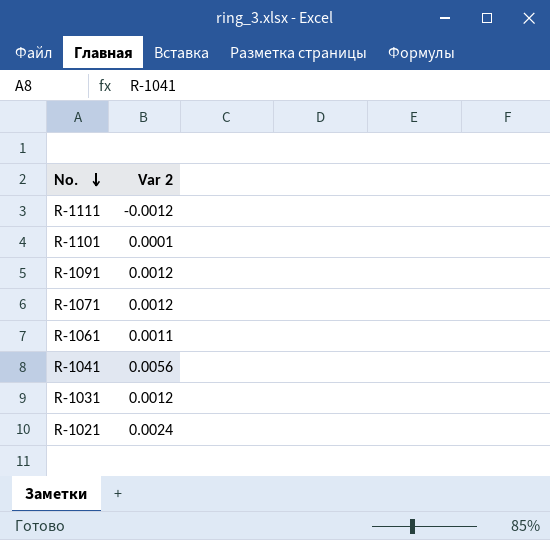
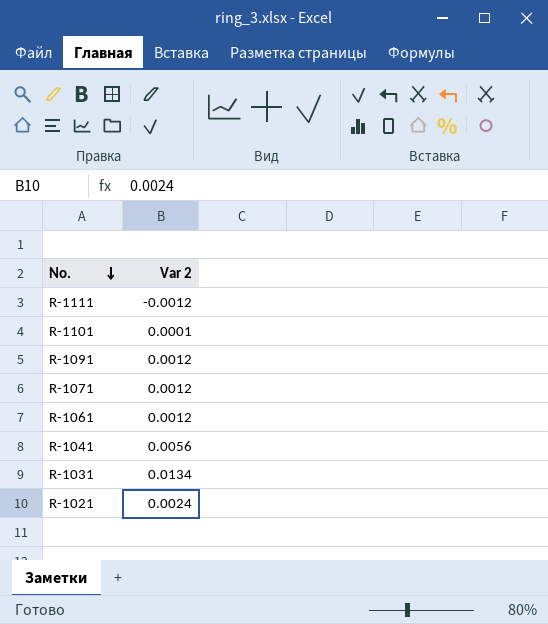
R-1061 | Var 2: 0.0011 -> 0.0012
R-1031 | Var 2: 0.0012 -> 0.0134

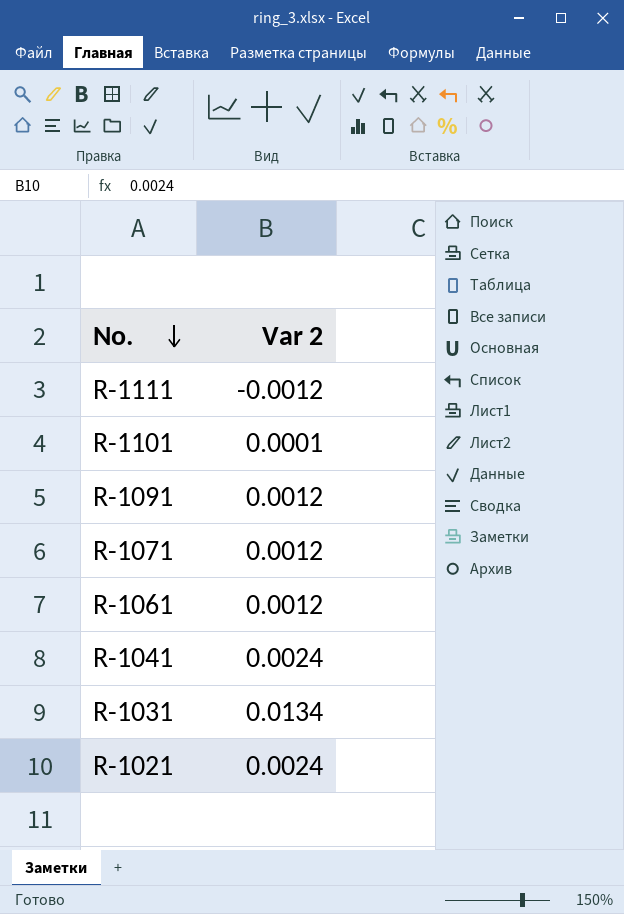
R-1041 | Var 2: 0.0056 -> 0.0024

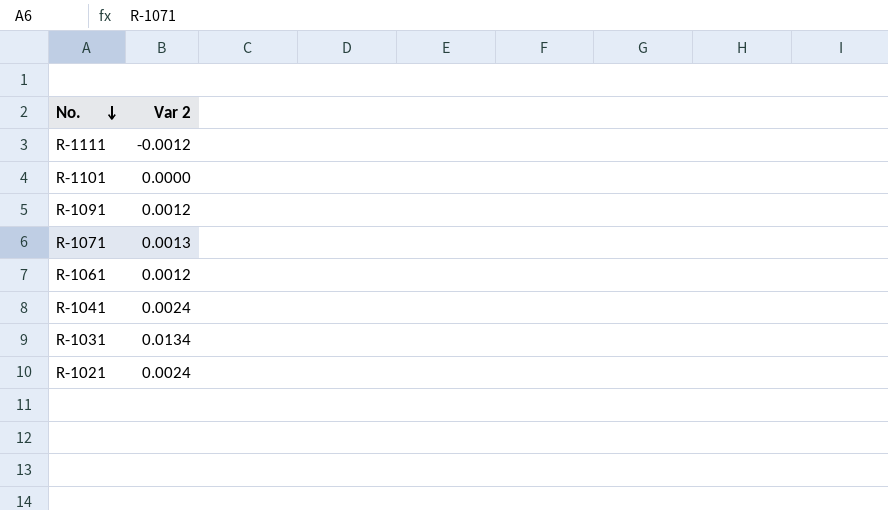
R-1101 | Var 2: 0.0001 -> 0.0000
R-1071 | Var 2: 0.0012 -> 0.0013

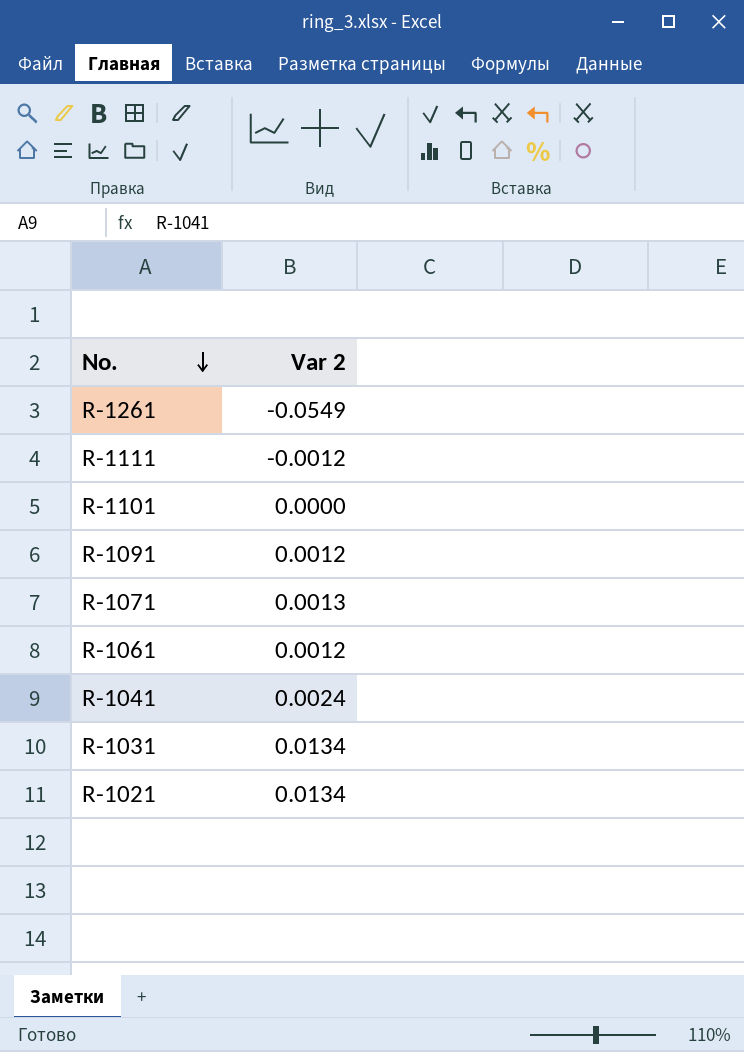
row R-1261: none -> -0.0549
R-1021 | Var 2: 0.0024 -> 0.0134

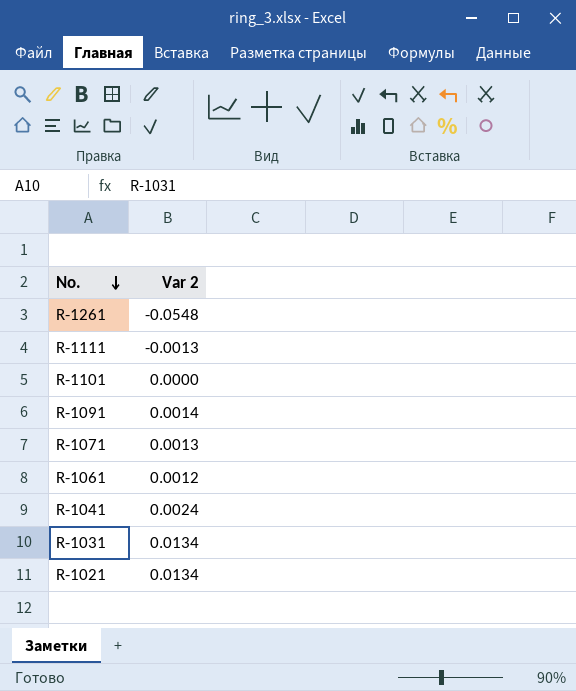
R-1261 | Var 2: -0.0549 -> -0.0548
R-1111 | Var 2: -0.0012 -> -0.0013
R-1091 | Var 2: 0.0012 -> 0.0014

